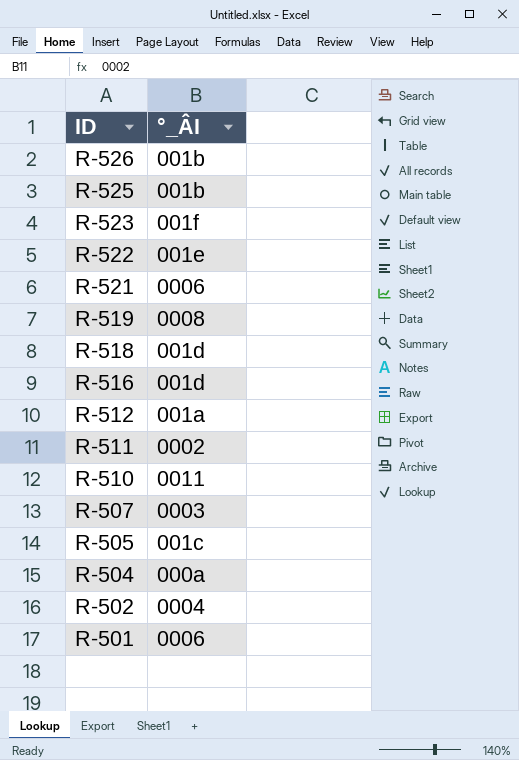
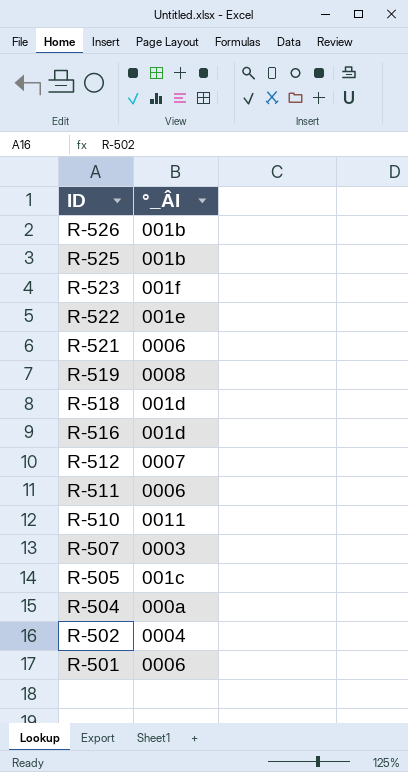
R-512 | °_ÂI: 001a -> 0007
R-511 | °_ÂI: 0002 -> 0006

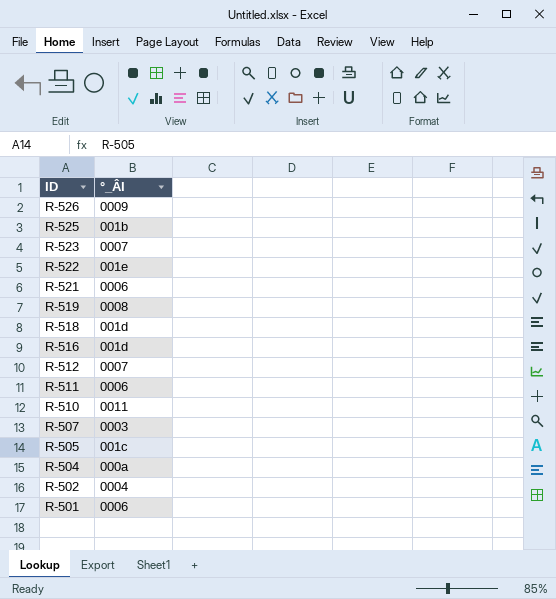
R-526 | °_ÂI: 001b -> 0009
R-523 | °_ÂI: 001f -> 0007

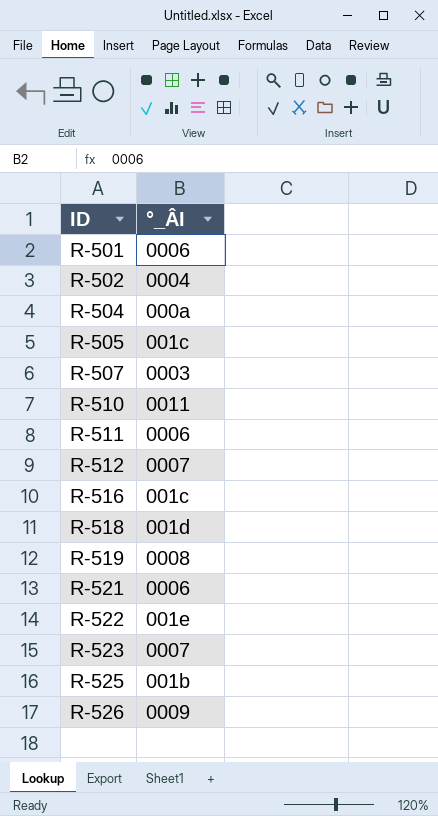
row order: ID descending -> ID ascending
R-516 | °_ÂI: 001d -> 001c

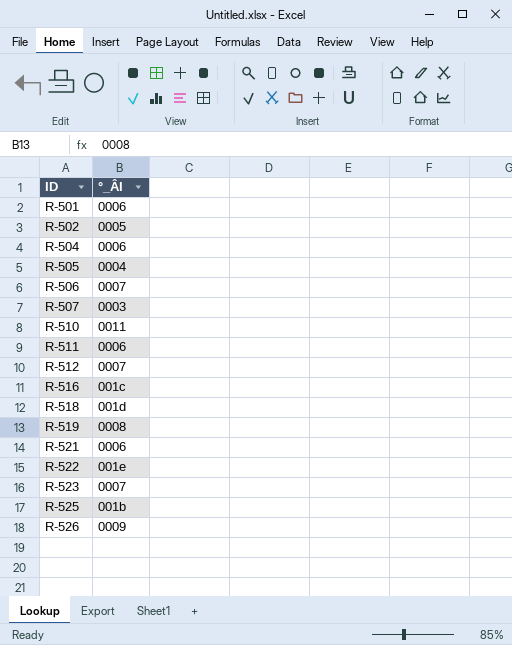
R-502 | °_ÂI: 0004 -> 0005
R-504 | °_ÂI: 000a -> 0006
R-505 | °_ÂI: 001c -> 0004
row R-506: none -> 0007

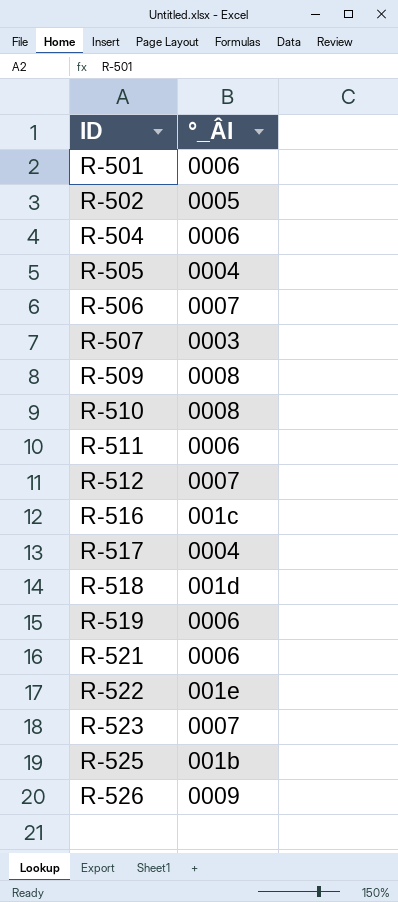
row R-509: none -> 0008
R-510 | °_ÂI: 0011 -> 0008
row R-517: none -> 0004
R-519 | °_ÂI: 0008 -> 0006

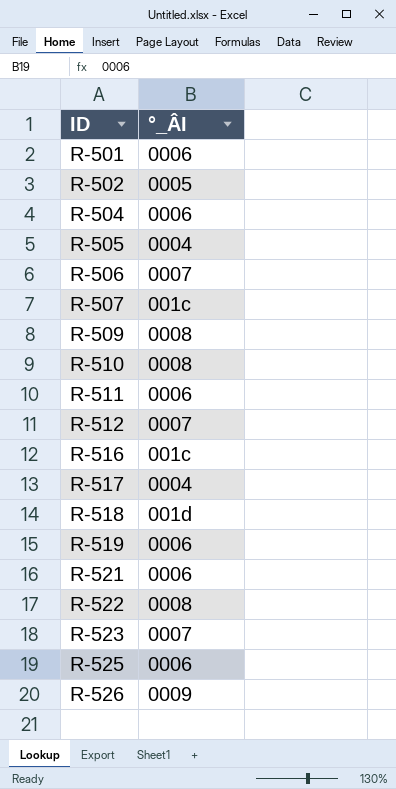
R-507 | °_ÂI: 0003 -> 001c
R-522 | °_ÂI: 001e -> 0008
R-525 | °_ÂI: 001b -> 0006

